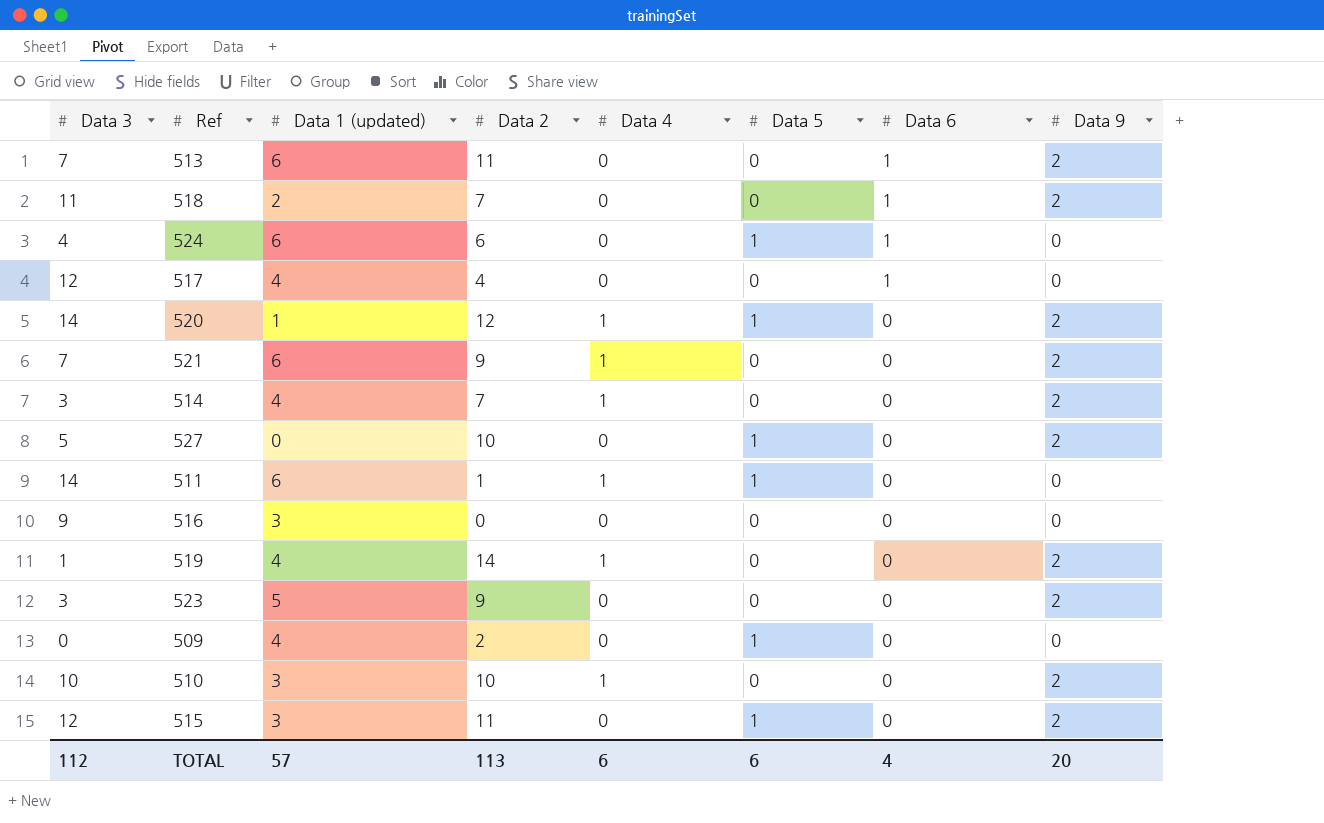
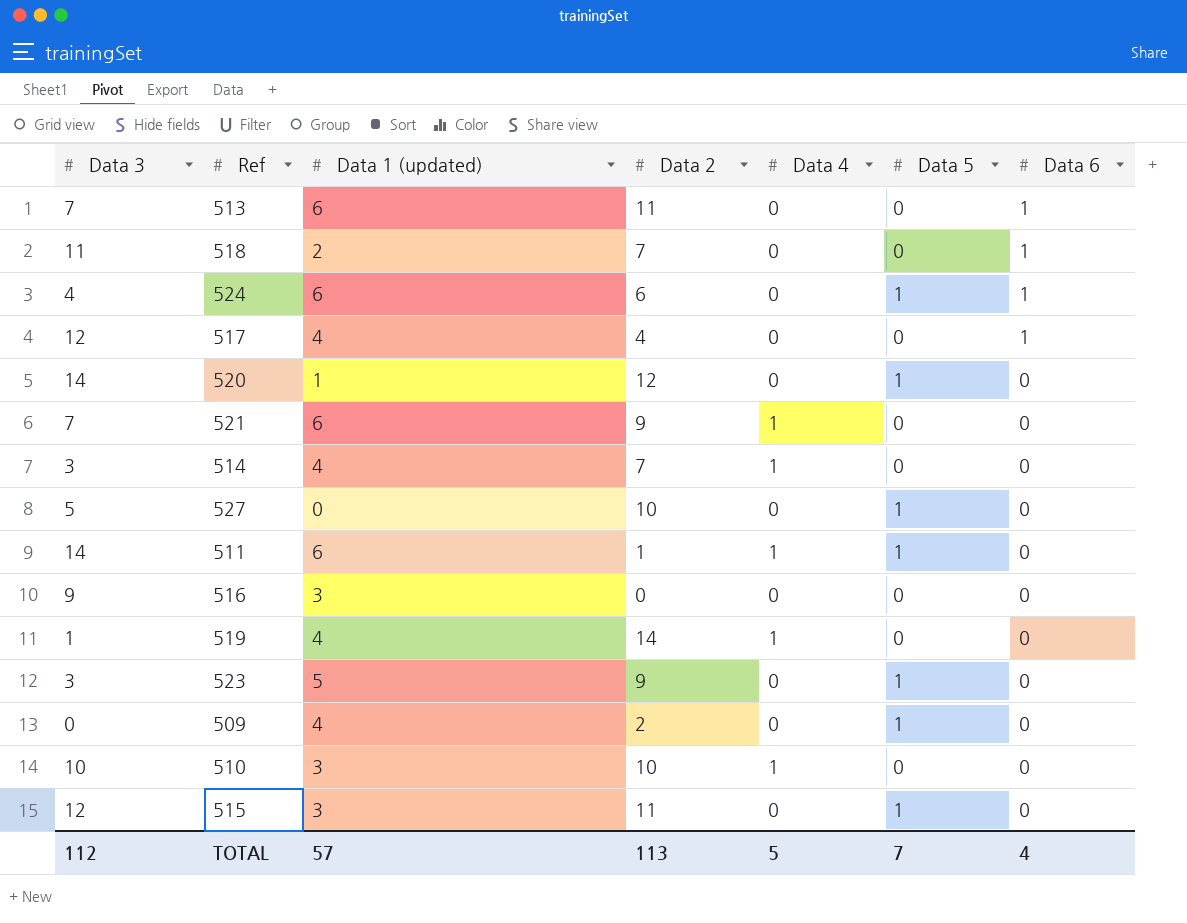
column Data 9 | position: 8 -> none
520 | Data 4: 1 -> 0
523 | Data 5: 0 -> 1
TOTAL | Data 4: 6 -> 5
TOTAL | Data 5: 6 -> 7

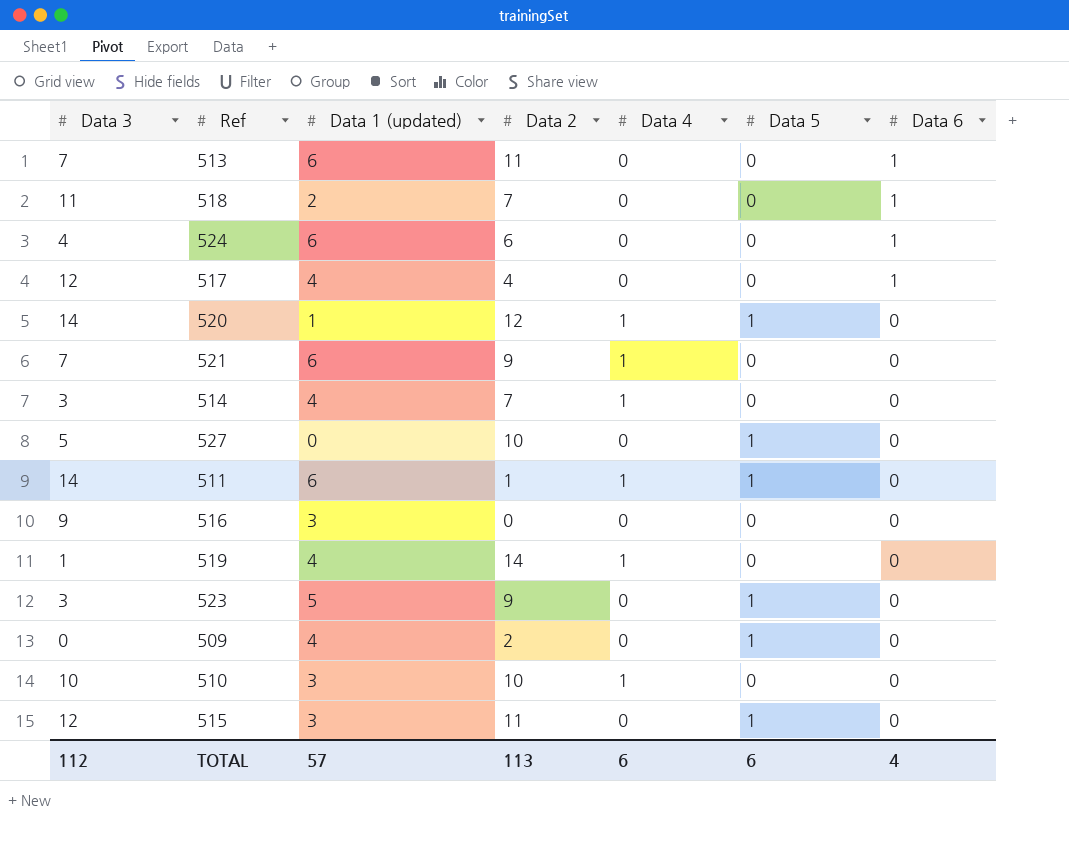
524 | Data 5: 1 -> 0
520 | Data 4: 0 -> 1
TOTAL | Data 4: 5 -> 6
TOTAL | Data 5: 7 -> 6

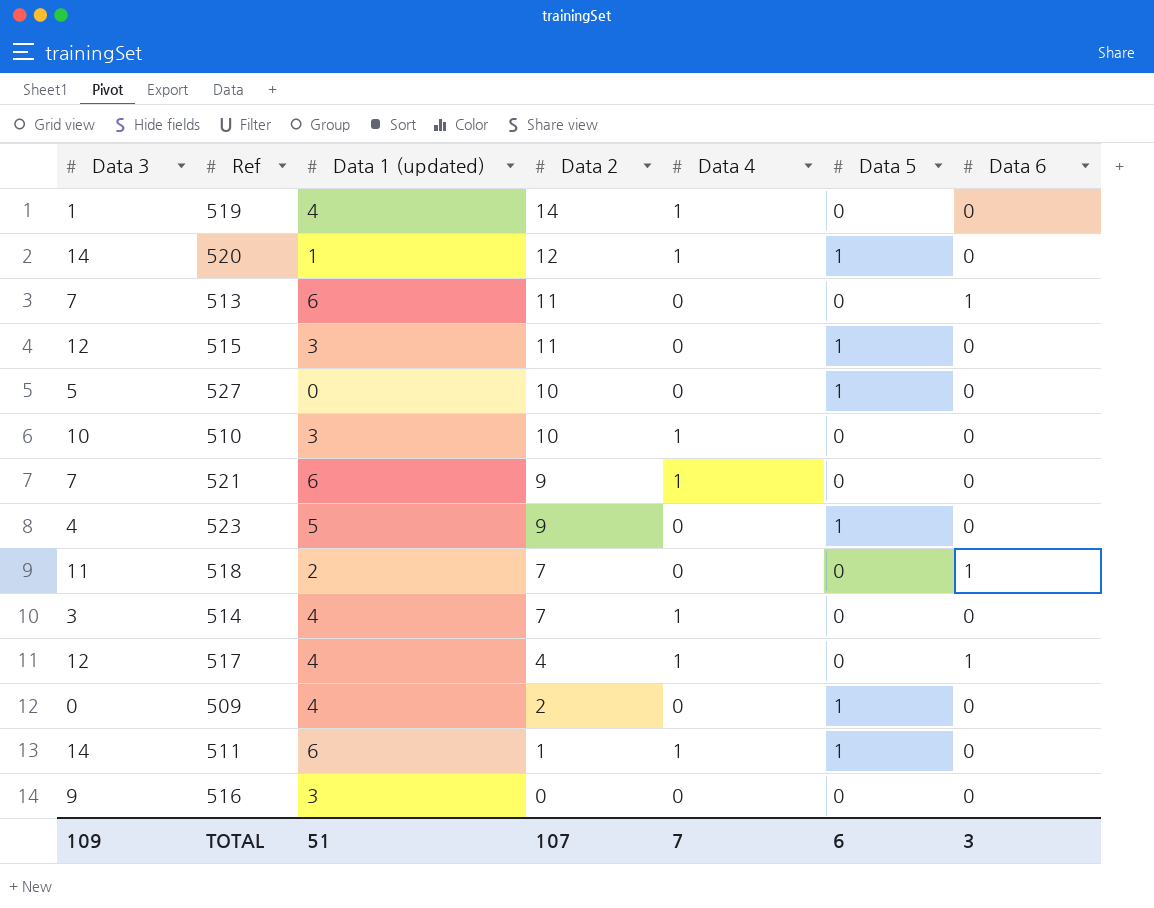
row order: Data 6 descending -> Data 2 descending
row 524: 4 | 6 | 6 | 0 | 0 | 1 -> none
523 | Data 3: 3 -> 4
517 | Data 4: 0 -> 1
TOTAL | Data 3: 112 -> 109
TOTAL | Data 1 (updated): 57 -> 51
TOTAL | Data 2: 113 -> 107
TOTAL | Data 4: 6 -> 7
TOTAL | Data 6: 4 -> 3

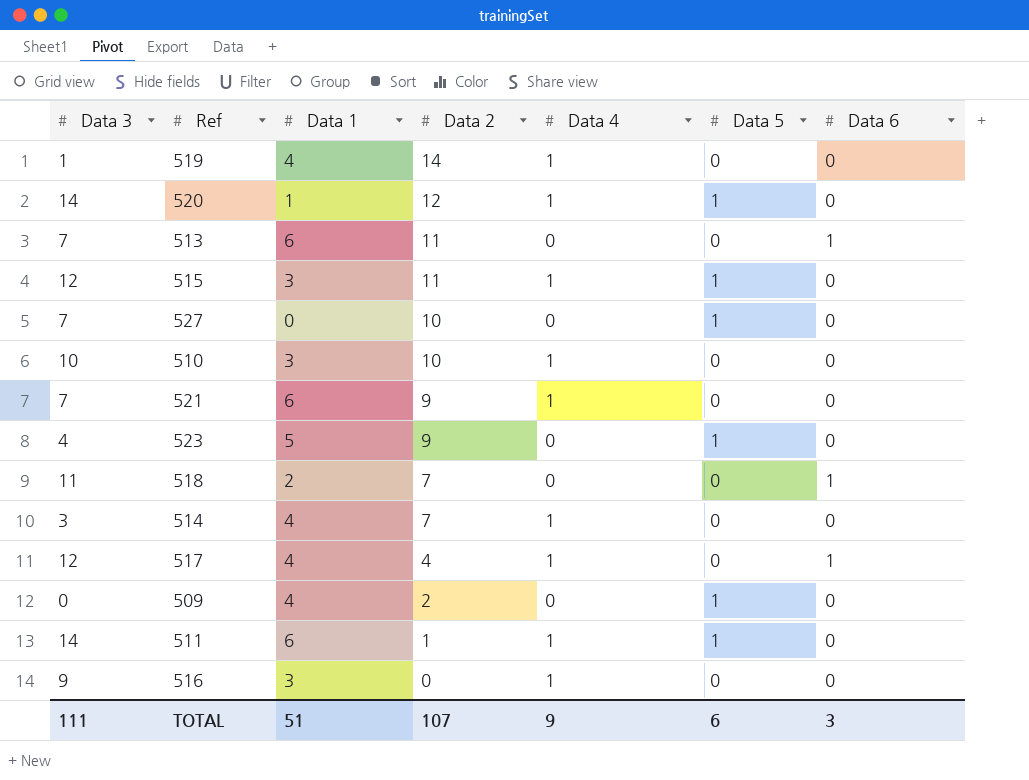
column name: Data 1 (updated) -> Data 1
515 | Data 4: 0 -> 1
527 | Data 3: 5 -> 7
516 | Data 4: 0 -> 1
TOTAL | Data 3: 109 -> 111
TOTAL | Data 4: 7 -> 9

